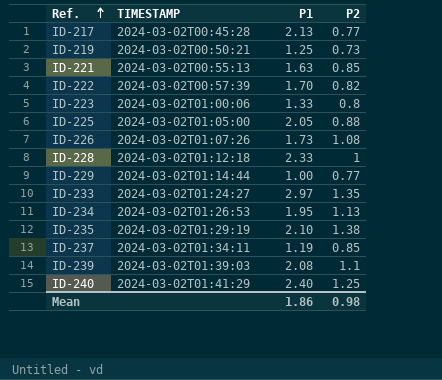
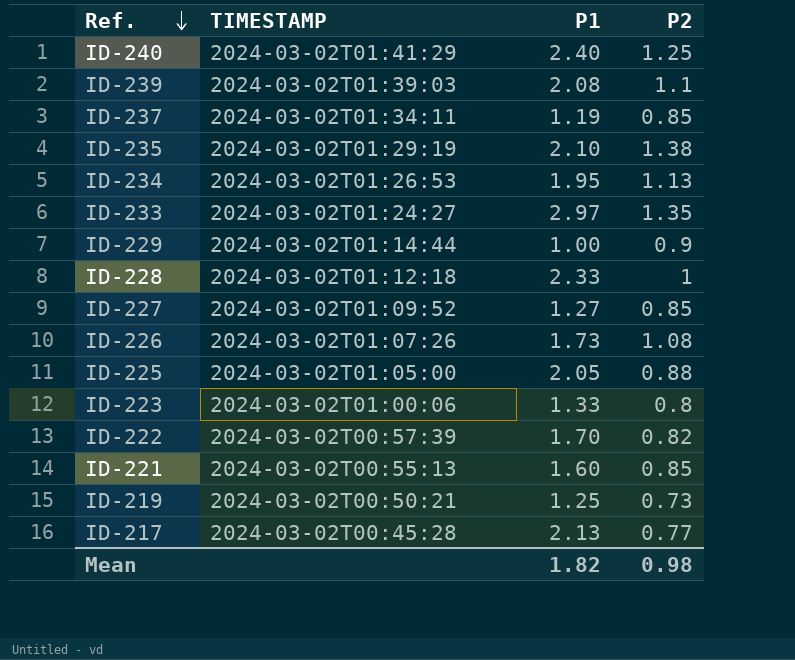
row order: Ref. ascending -> Ref. descending
ID-229 | P2: 0.77 -> 0.9
row ID-227: none -> 2024-03-02T01:09:52 | 1.27 | 0.85
ID-221 | P1: 1.63 -> 1.60
Mean | P1: 1.86 -> 1.82

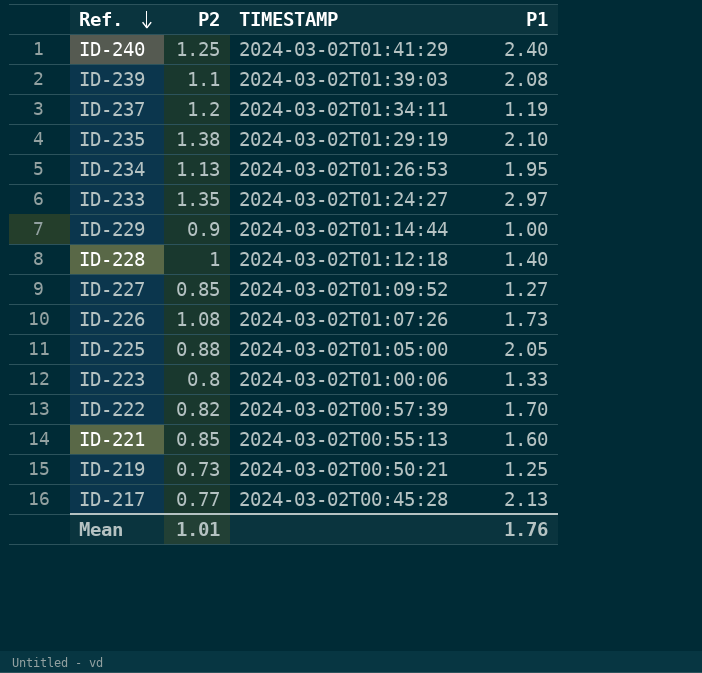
column P2 | position: 4 -> 2
ID-237 | P2: 0.85 -> 1.2
ID-228 | P1: 2.33 -> 1.40
Mean | P2: 0.98 -> 1.01
Mean | P1: 1.82 -> 1.76

